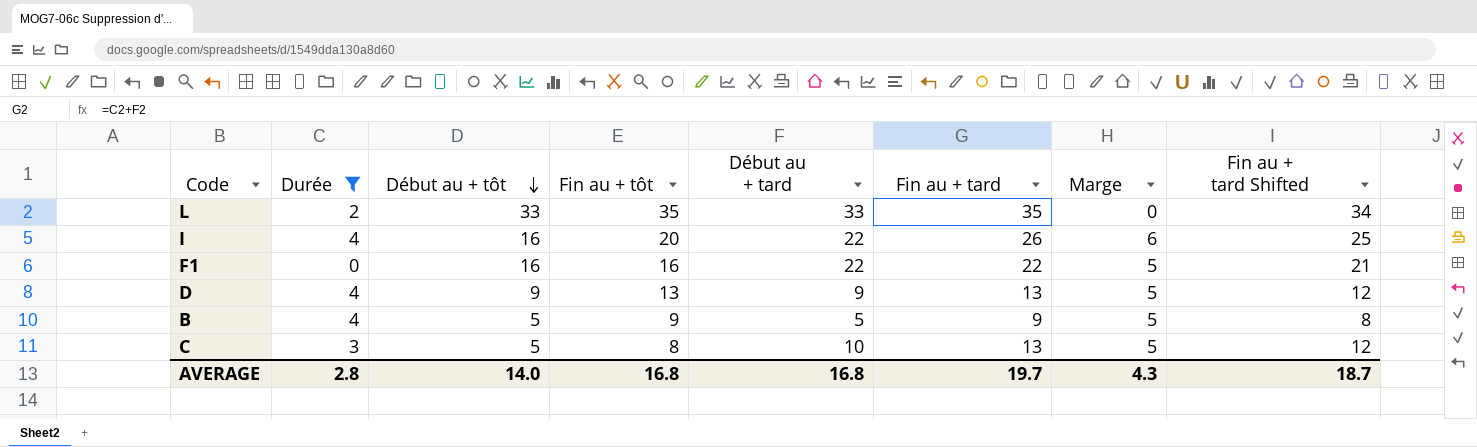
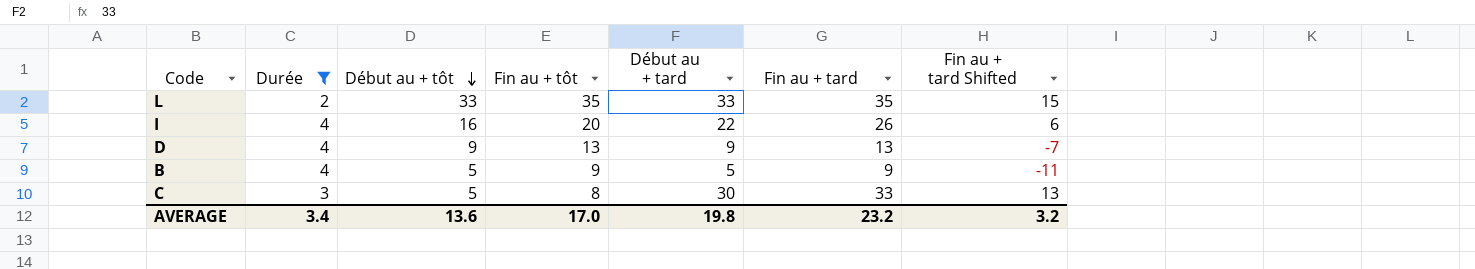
column Marge | position: 7 -> none
column Fin au + tard Shifted | formula: [Fin au + tard] - 1 -> [Fin au + tard] - 20
row F1: 0 | 16 | 16 | 22 | 22 | 5 | 21 -> none
C | Début au + tard: 10 -> 30
C | Fin au + tard: 13 -> 33
AVERAGE | Durée: 2.8 -> 3.4
AVERAGE | Début au + tôt: 14.0 -> 13.6
AVERAGE | Fin au + tôt: 16.8 -> 17.0
AVERAGE | Début au + tard: 16.8 -> 19.8
AVERAGE | Fin au + tard: 19.7 -> 23.2
AVERAGE | Fin au + tard Shifted: 18.7 -> 3.2

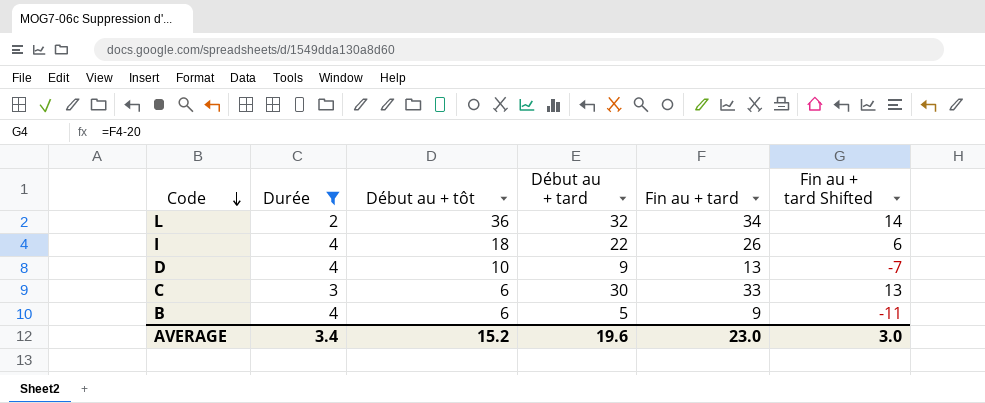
row order: Début au + tôt descending -> Code descending
column Fin au + tôt | formula: [Durée] + [Début au + tôt] -> none
L | Début au + tôt: 33 -> 36
L | Début au + tard: 33 -> 32
L | Fin au + tard: 35 -> 34
L | Fin au + tard Shifted: 15 -> 14
I | Début au + tôt: 16 -> 18
D | Début au + tôt: 9 -> 10
C | Début au + tôt: 5 -> 6
B | Début au + tôt: 5 -> 6
AVERAGE | Début au + tôt: 13.6 -> 15.2
AVERAGE | Début au + tard: 19.8 -> 19.6
AVERAGE | Fin au + tard: 23.2 -> 23.0
AVERAGE | Fin au + tard Shifted: 3.2 -> 3.0

